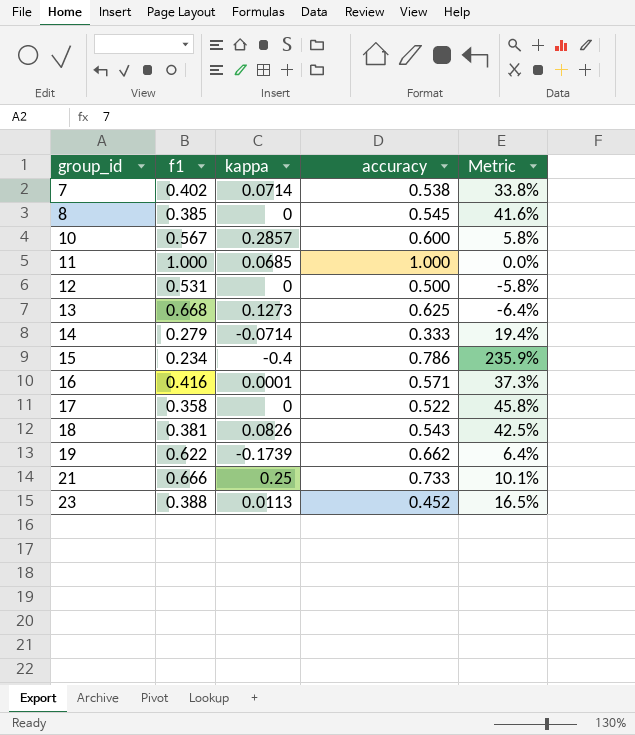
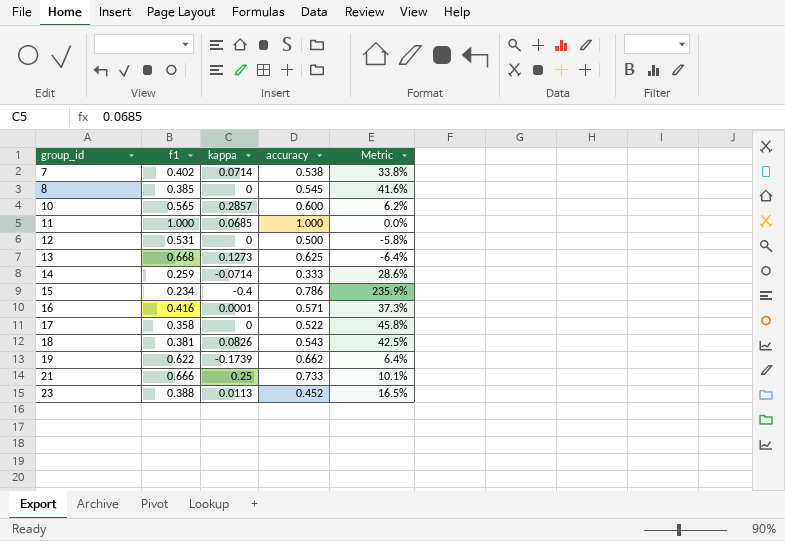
10 | f1: 0.567 -> 0.565
10 | Metric: 5.8% -> 6.2%
14 | f1: 0.279 -> 0.259
14 | Metric: 19.4% -> 28.6%

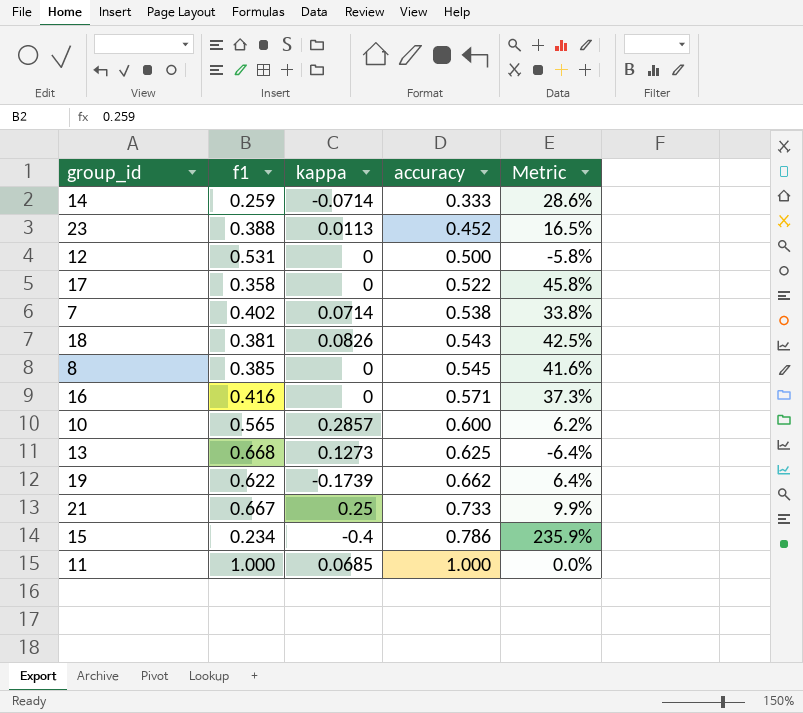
row order: group_id ascending -> accuracy ascending
16 | kappa: 0.0001 -> 0
21 | f1: 0.666 -> 0.667
21 | Metric: 10.1% -> 9.9%

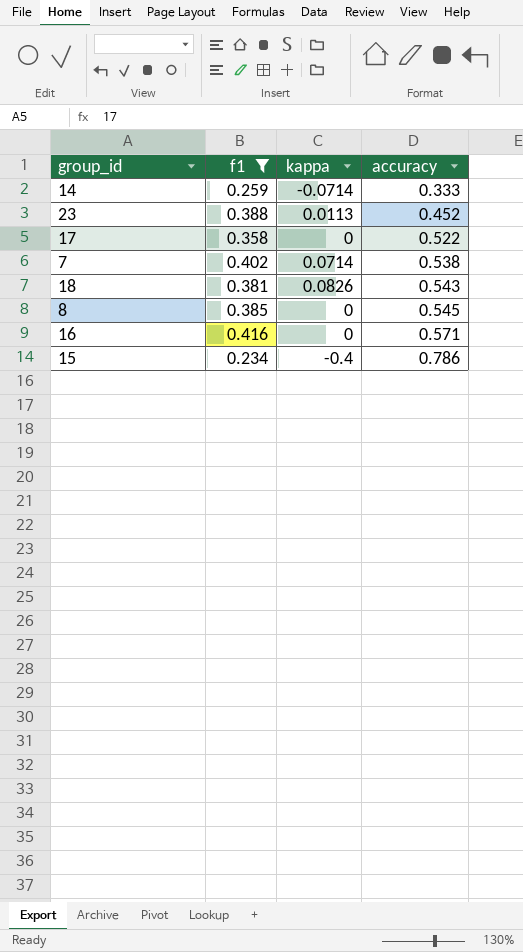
filter: none -> f1 <= 0.416
column Metric | formula: ([accuracy] - [f1]) / [f1] -> none

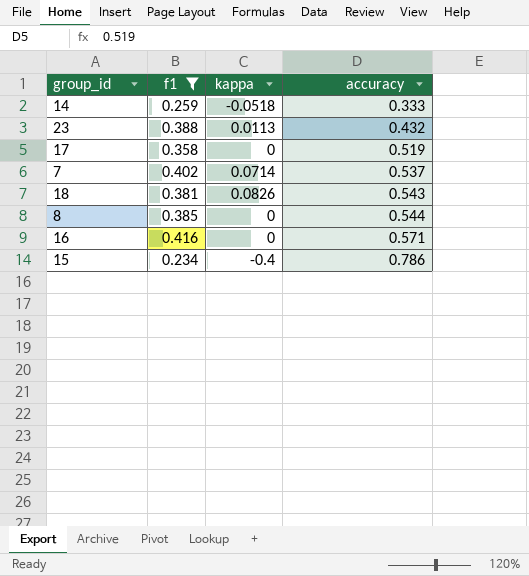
14 | kappa: -0.0714 -> -0.0518
23 | accuracy: 0.452 -> 0.432
17 | accuracy: 0.522 -> 0.519
7 | accuracy: 0.538 -> 0.537
8 | accuracy: 0.545 -> 0.544

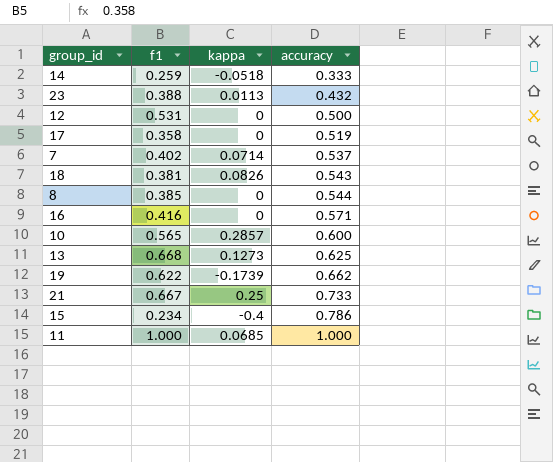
filter: f1 <= 0.416 -> none

